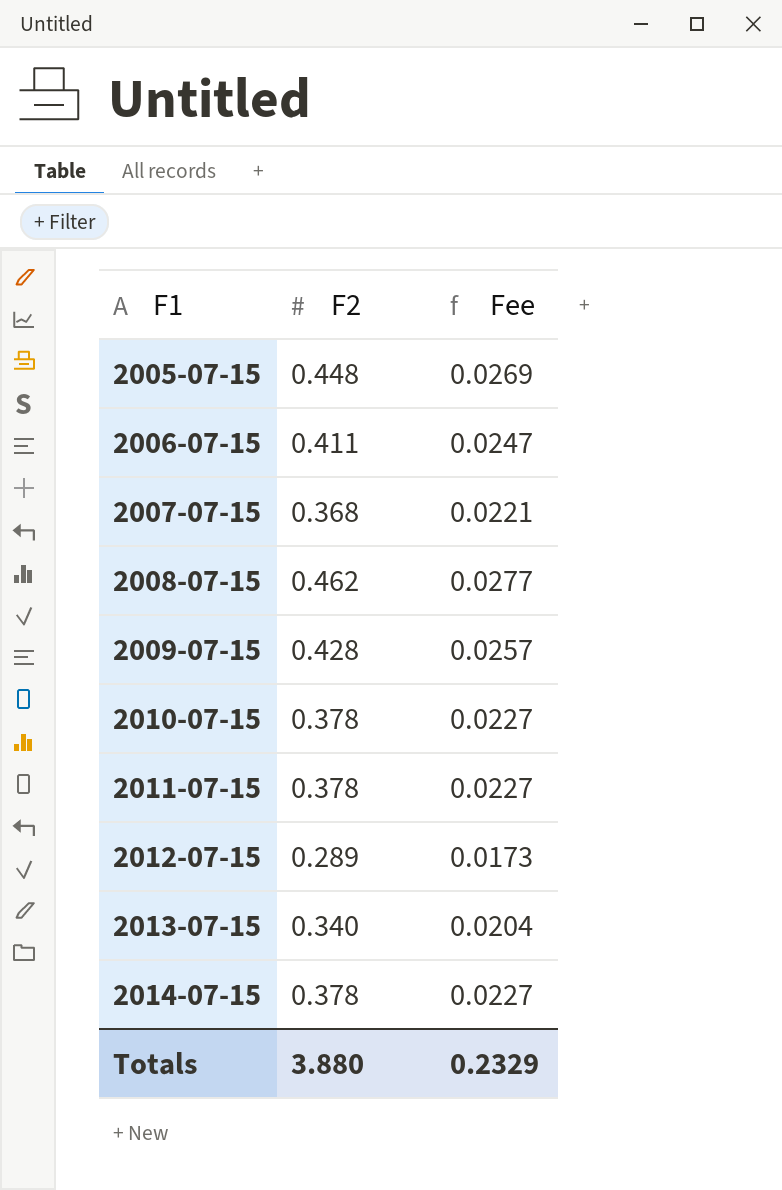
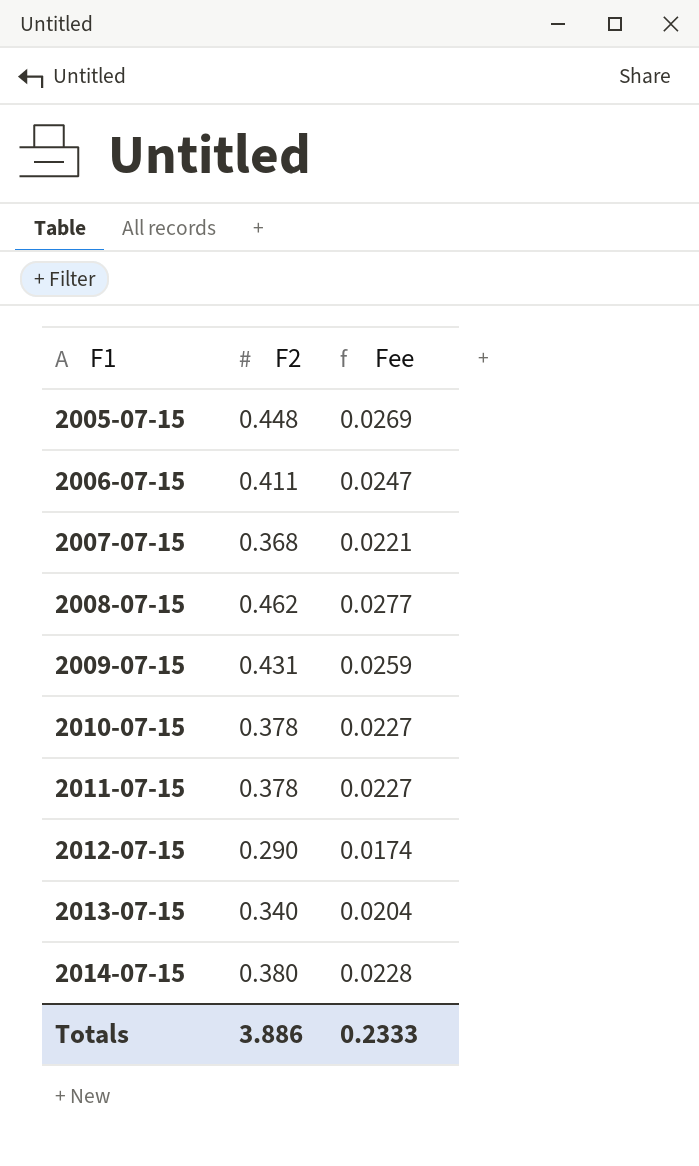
2009-07-15 | F2: 0.428 -> 0.431
2009-07-15 | Fee: 0.0257 -> 0.0259
2012-07-15 | F2: 0.289 -> 0.290
2012-07-15 | Fee: 0.0173 -> 0.0174
2014-07-15 | F2: 0.378 -> 0.380
2014-07-15 | Fee: 0.0227 -> 0.0228
Totals | F2: 3.880 -> 3.886
Totals | Fee: 0.2329 -> 0.2333

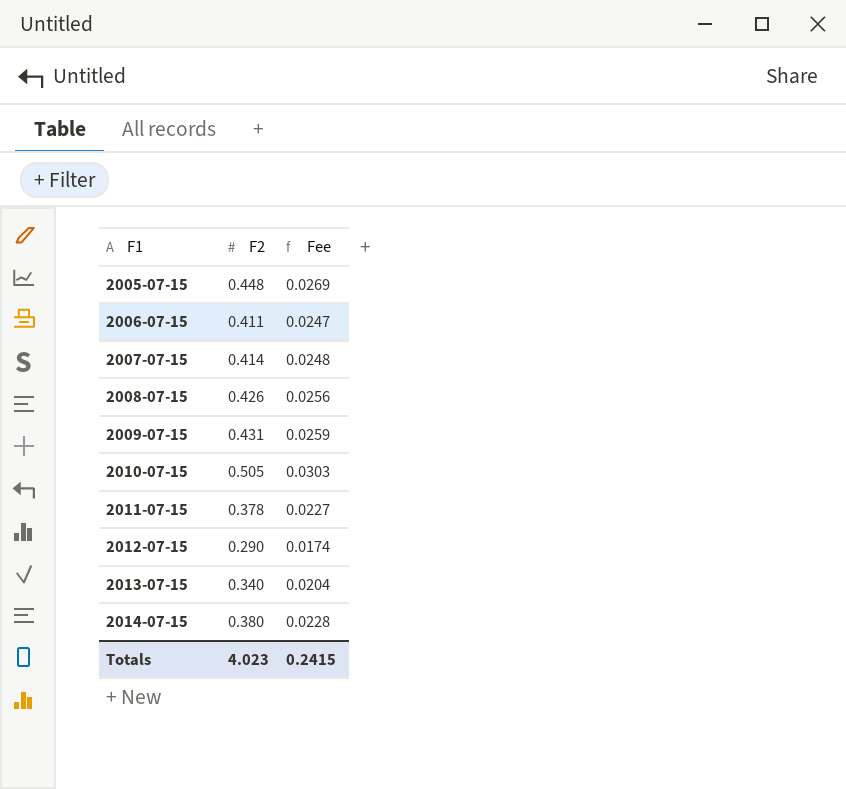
2007-07-15 | F2: 0.368 -> 0.414
2007-07-15 | Fee: 0.0221 -> 0.0248
2008-07-15 | F2: 0.462 -> 0.426
2008-07-15 | Fee: 0.0277 -> 0.0256
2010-07-15 | F2: 0.378 -> 0.505
2010-07-15 | Fee: 0.0227 -> 0.0303
Totals | F2: 3.886 -> 4.023
Totals | Fee: 0.2333 -> 0.2415

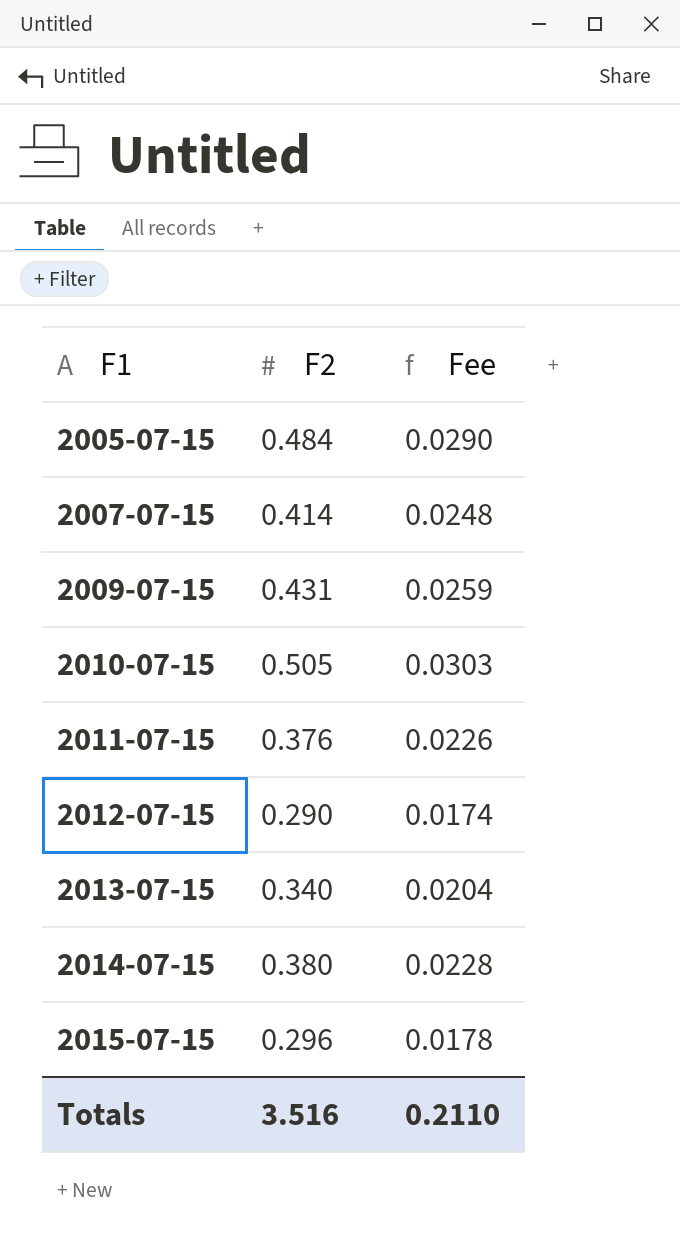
row 2006-07-15: 0.411 | 0.0247 -> none
row 2008-07-15: 0.426 | 0.0256 -> none
2005-07-15 | F2: 0.448 -> 0.484
2005-07-15 | Fee: 0.0269 -> 0.0290
2011-07-15 | F2: 0.378 -> 0.376
2011-07-15 | Fee: 0.0227 -> 0.0226
row 2015-07-15: none -> 0.296 | 0.0178
Totals | F2: 4.023 -> 3.516
Totals | Fee: 0.2415 -> 0.2110

